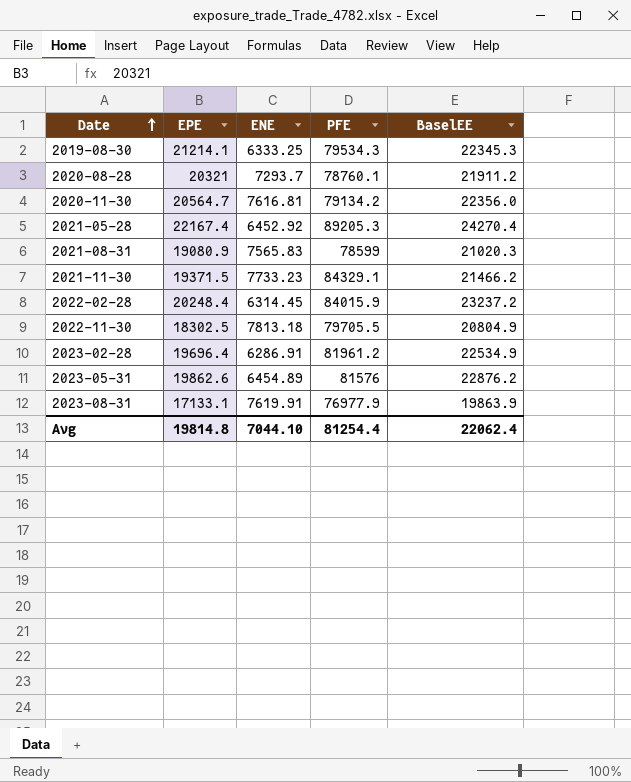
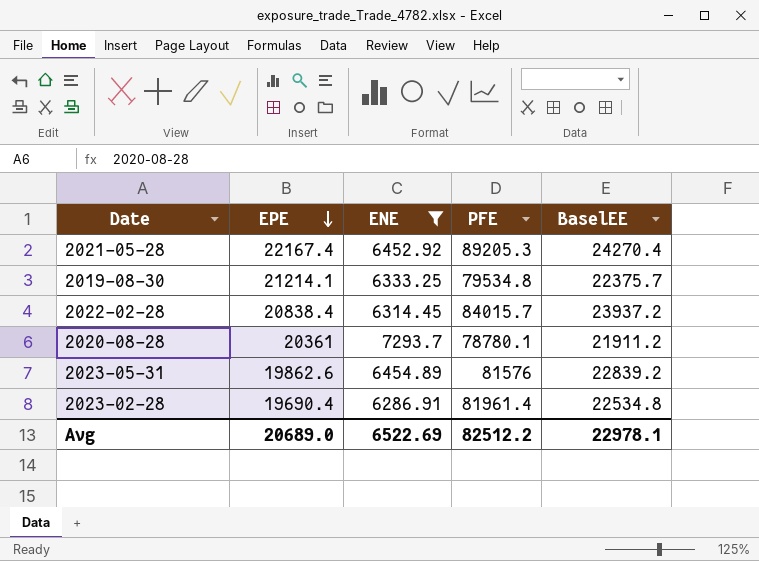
filter: none -> ENE <= 7293.7
row order: Date ascending -> EPE descending
2019-08-30 | PFE: 79534.3 -> 79534.8
2019-08-30 | BaselEE: 22345.3 -> 22375.7
2022-02-28 | EPE: 20248.4 -> 20838.4
2022-02-28 | PFE: 84015.9 -> 84015.7
2022-02-28 | BaselEE: 23237.2 -> 23937.2
2020-08-28 | EPE: 20321 -> 20361
2020-08-28 | PFE: 78760.1 -> 78780.1
2023-05-31 | BaselEE: 22876.2 -> 22839.2
2023-02-28 | EPE: 19696.4 -> 19690.4
2023-02-28 | PFE: 81961.2 -> 81961.4
2023-02-28 | BaselEE: 22534.9 -> 22534.8
Avg | EPE: 19814.8 -> 20689.0
Avg | ENE: 7044.10 -> 6522.69
Avg | PFE: 81254.4 -> 82512.2
Avg | BaselEE: 22062.4 -> 22978.1

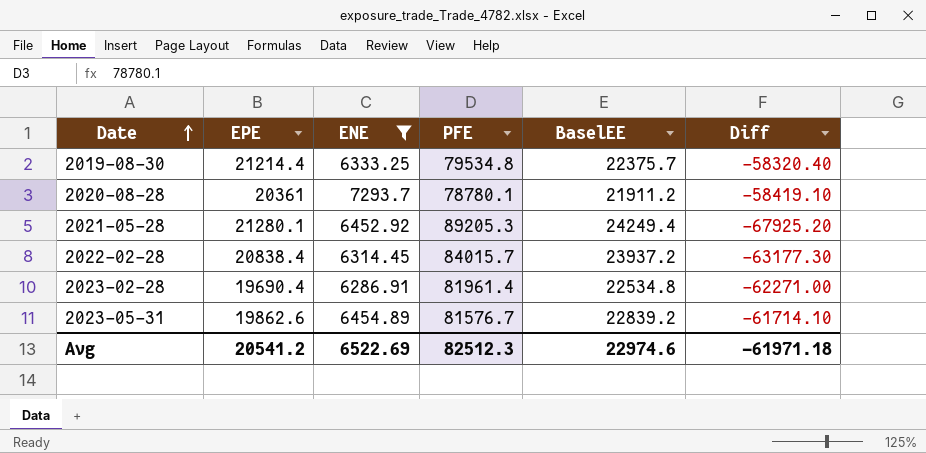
row order: EPE descending -> Date ascending
column Diff | formula: none -> [EPE] - [PFE]
2019-08-30 | EPE: 21214.1 -> 21214.4
2021-05-28 | EPE: 22167.4 -> 21280.1
2021-05-28 | BaselEE: 24270.4 -> 24249.4
2023-05-31 | PFE: 81576 -> 81576.7
Avg | EPE: 20689.0 -> 20541.2
Avg | PFE: 82512.2 -> 82512.3
Avg | BaselEE: 22978.1 -> 22974.6

